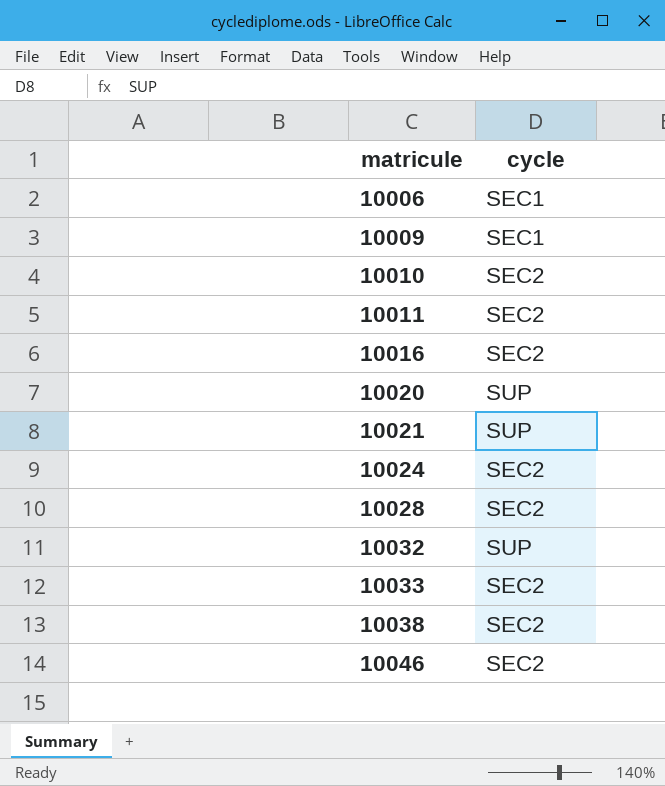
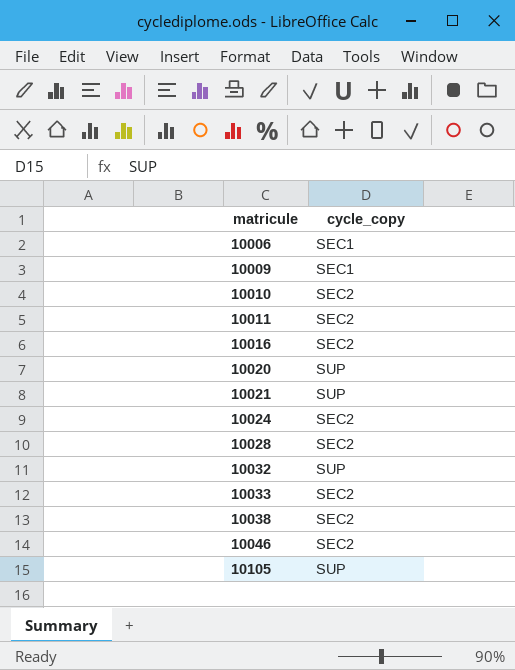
column name: cycle -> cycle_copy
row 10105: none -> SUP

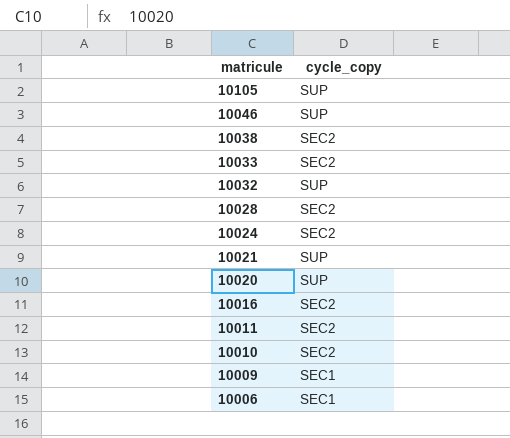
row order: matricule ascending -> matricule descending
10046 | cycle_copy: SEC2 -> SUP

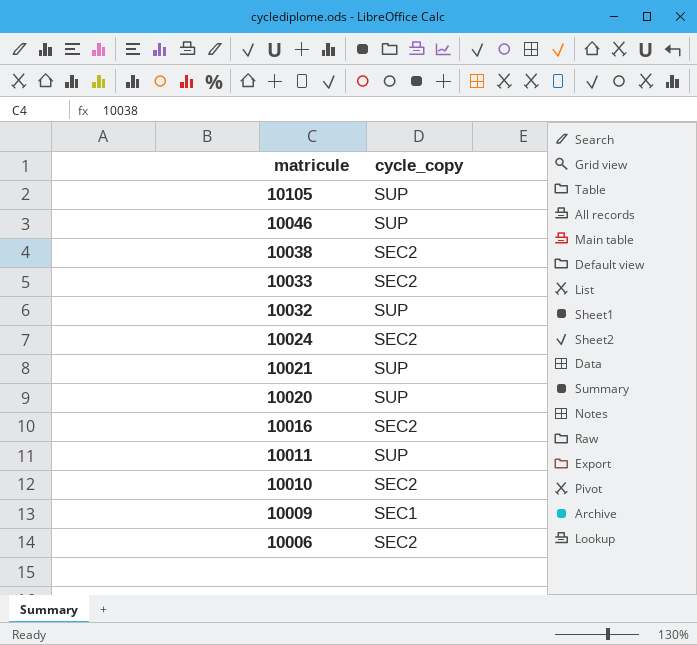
row 10028: SEC2 -> none
10011 | cycle_copy: SEC2 -> SUP
10006 | cycle_copy: SEC1 -> SEC2

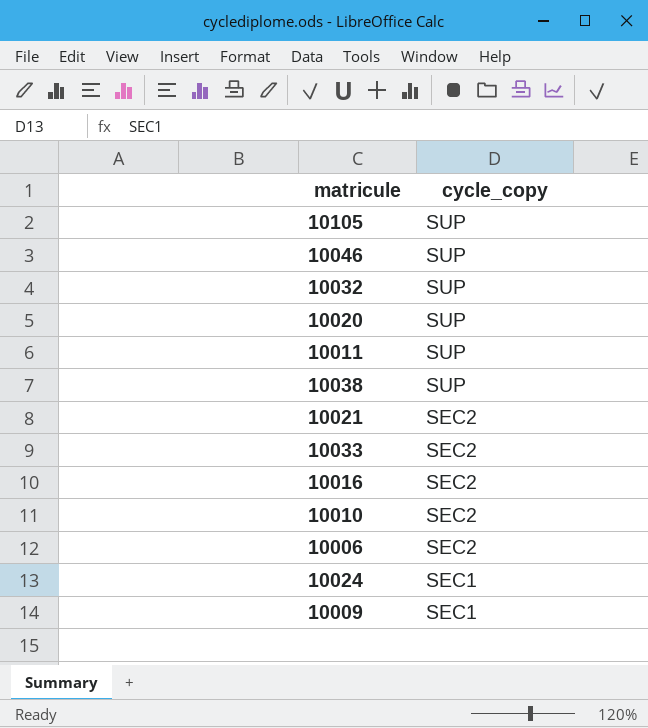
row order: matricule descending -> cycle_copy descending
10038 | cycle_copy: SEC2 -> SUP
10021 | cycle_copy: SUP -> SEC2
10024 | cycle_copy: SEC2 -> SEC1

